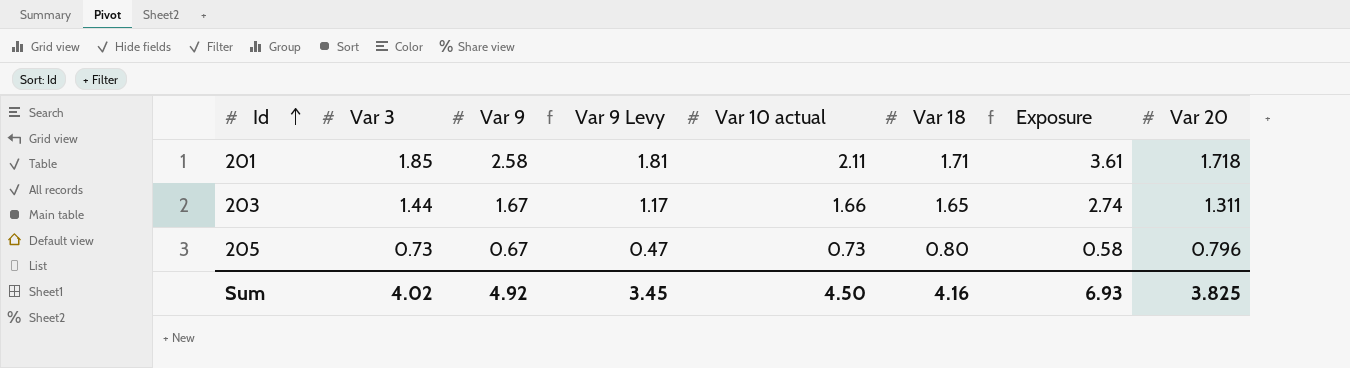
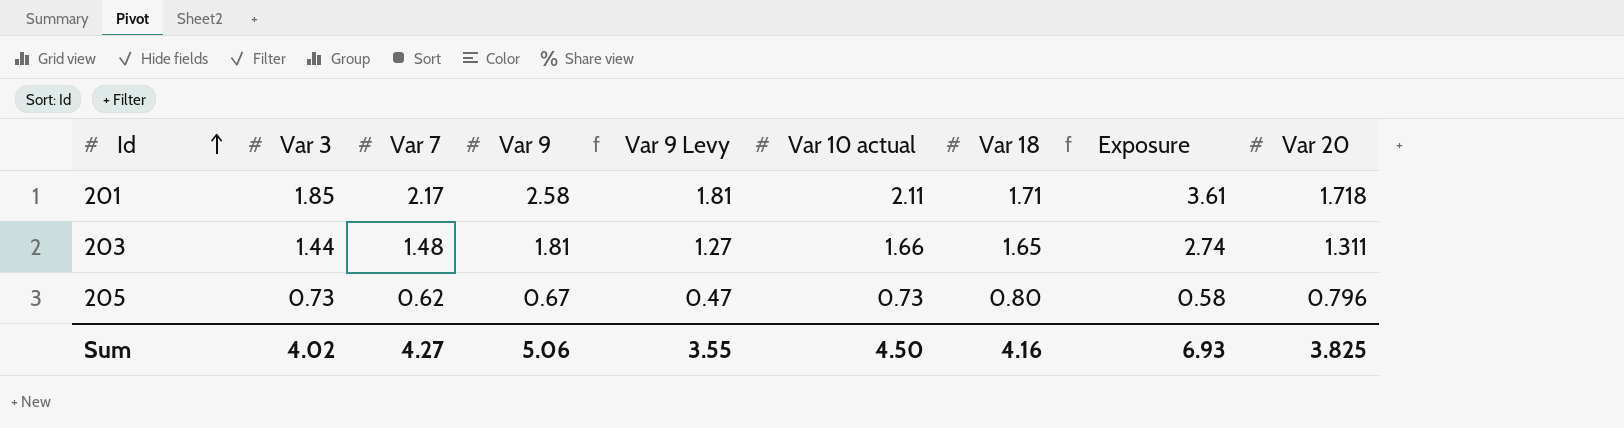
column Var 7 | position: none -> 3
203 | Var 9: 1.67 -> 1.81
203 | Var 9 Levy: 1.17 -> 1.27
Sum | Var 9: 4.92 -> 5.06
Sum | Var 9 Levy: 3.45 -> 3.55

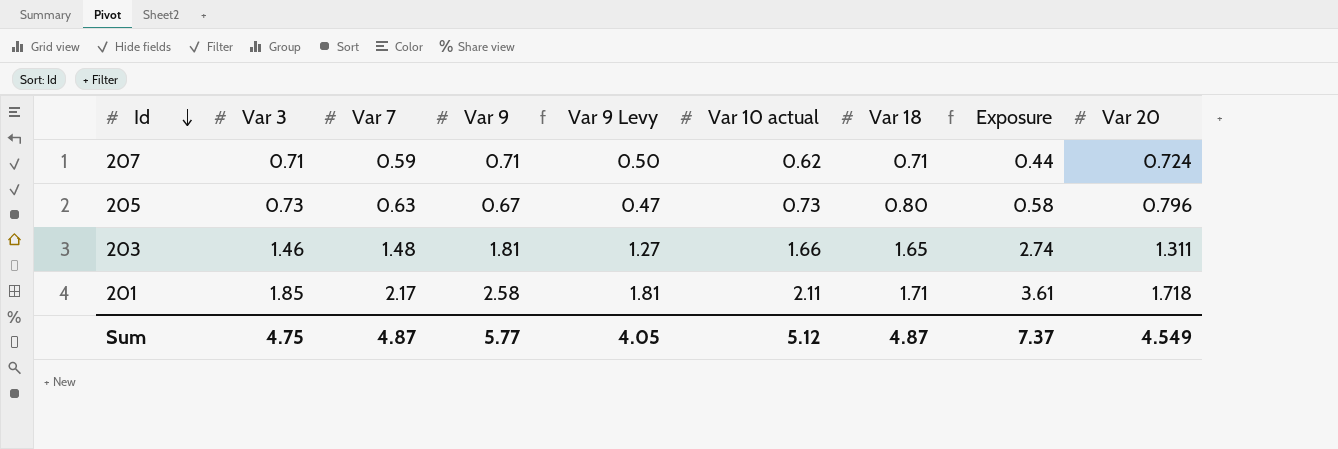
row order: Id ascending -> Id descending
row 207: none -> 0.71 | 0.59 | 0.71 | 0.50 | 0.62 | 0.71 | 0.44 | 0.724
205 | Var 7: 0.62 -> 0.63
203 | Var 3: 1.44 -> 1.46
Sum | Var 3: 4.02 -> 4.75
Sum | Var 7: 4.27 -> 4.87
Sum | Var 9: 5.06 -> 5.77
Sum | Var 9 Levy: 3.55 -> 4.05
Sum | Var 10 actual: 4.50 -> 5.12
Sum | Var 18: 4.16 -> 4.87
Sum | Exposure: 6.93 -> 7.37
Sum | Var 20: 3.825 -> 4.549

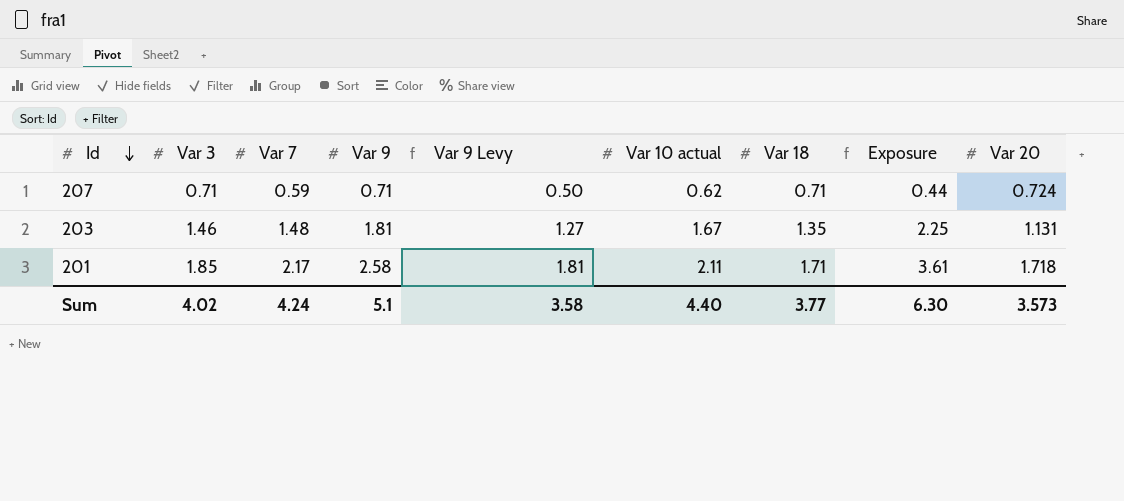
row 205: 0.73 | 0.63 | 0.67 | 0.47 | 0.73 | 0.80 | 0.58 | 0.796 -> none
203 | Var 10 actual: 1.66 -> 1.67
203 | Var 18: 1.65 -> 1.35
203 | Exposure: 2.74 -> 2.25
203 | Var 20: 1.311 -> 1.131
Sum | Var 3: 4.75 -> 4.02
Sum | Var 7: 4.87 -> 4.24
Sum | Var 9: 5.77 -> 5.1
Sum | Var 9 Levy: 4.05 -> 3.58
Sum | Var 10 actual: 5.12 -> 4.40
Sum | Var 18: 4.87 -> 3.77
Sum | Exposure: 7.37 -> 6.30
Sum | Var 20: 4.549 -> 3.573

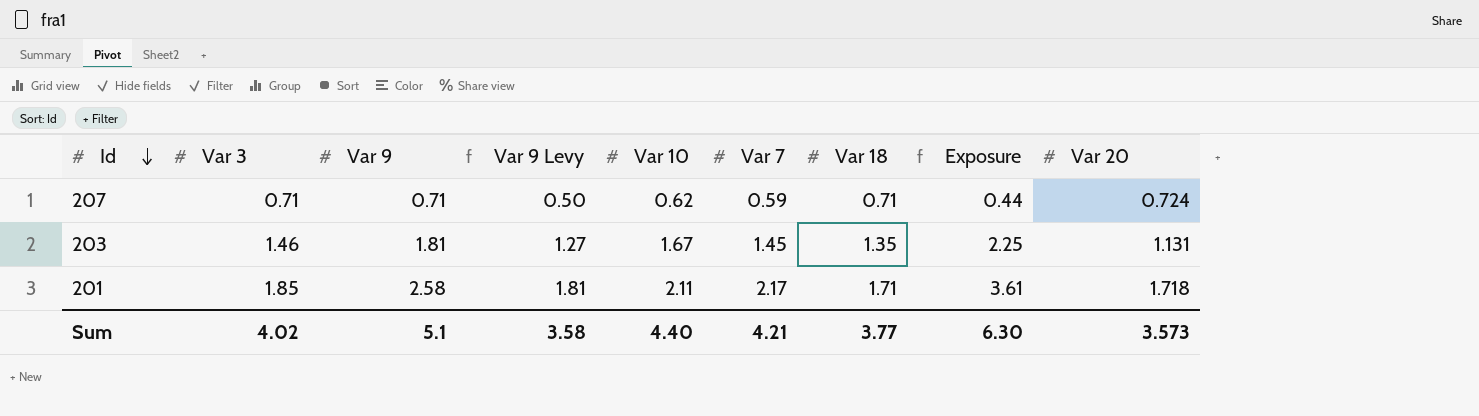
column name: Var 10 actual -> Var 10
column Var 7 | position: 3 -> 6
203 | Var 7: 1.48 -> 1.45
Sum | Var 7: 4.24 -> 4.21

